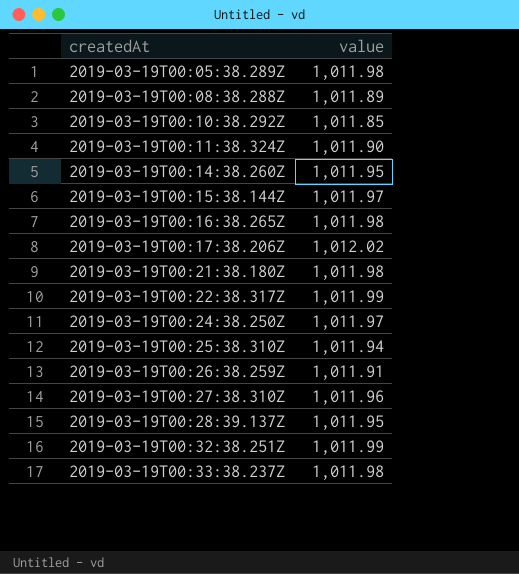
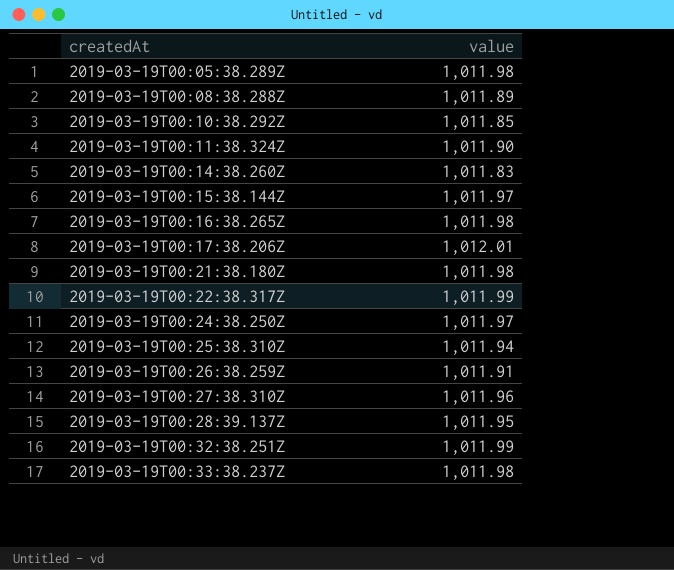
2019-03-19T00:14:38.260Z | value: 1,011.95 -> 1,011.83
2019-03-19T00:17:38.206Z | value: 1,012.02 -> 1,012.01

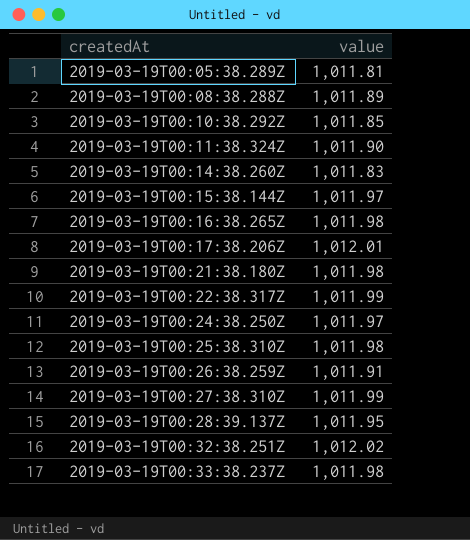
2019-03-19T00:05:38.289Z | value: 1,011.98 -> 1,011.81
2019-03-19T00:25:38.310Z | value: 1,011.94 -> 1,011.98
2019-03-19T00:27:38.310Z | value: 1,011.96 -> 1,011.99
2019-03-19T00:32:38.251Z | value: 1,011.99 -> 1,012.02

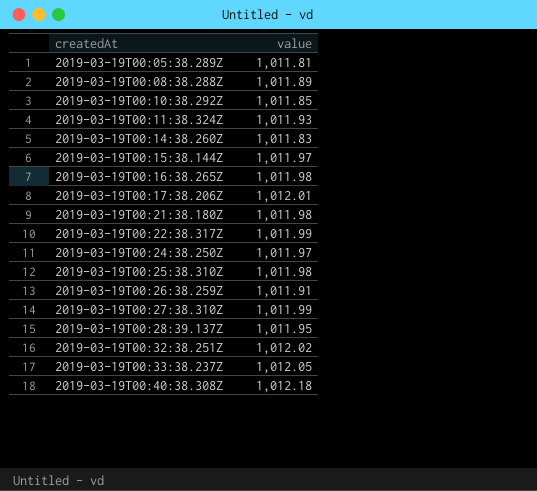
2019-03-19T00:11:38.324Z | value: 1,011.90 -> 1,011.93
2019-03-19T00:33:38.237Z | value: 1,011.98 -> 1,012.05
row 2019-03-19T00:40:38.308Z: none -> 1,012.18

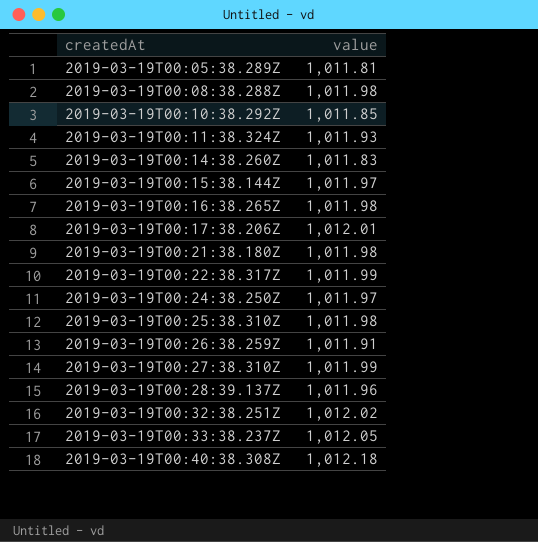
2019-03-19T00:08:38.288Z | value: 1,011.89 -> 1,011.98
2019-03-19T00:28:39.137Z | value: 1,011.95 -> 1,011.96

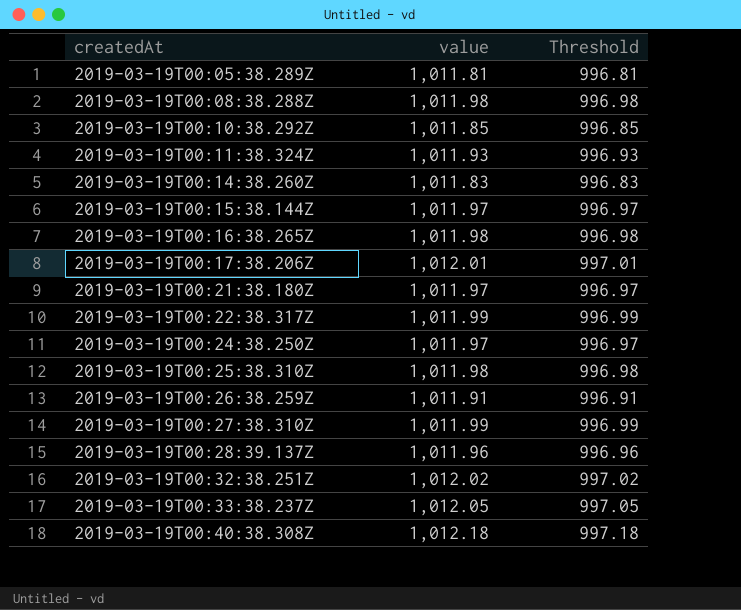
column Threshold | formula: none -> [value] - 15
2019-03-19T00:21:38.180Z | value: 1,011.98 -> 1,011.97

